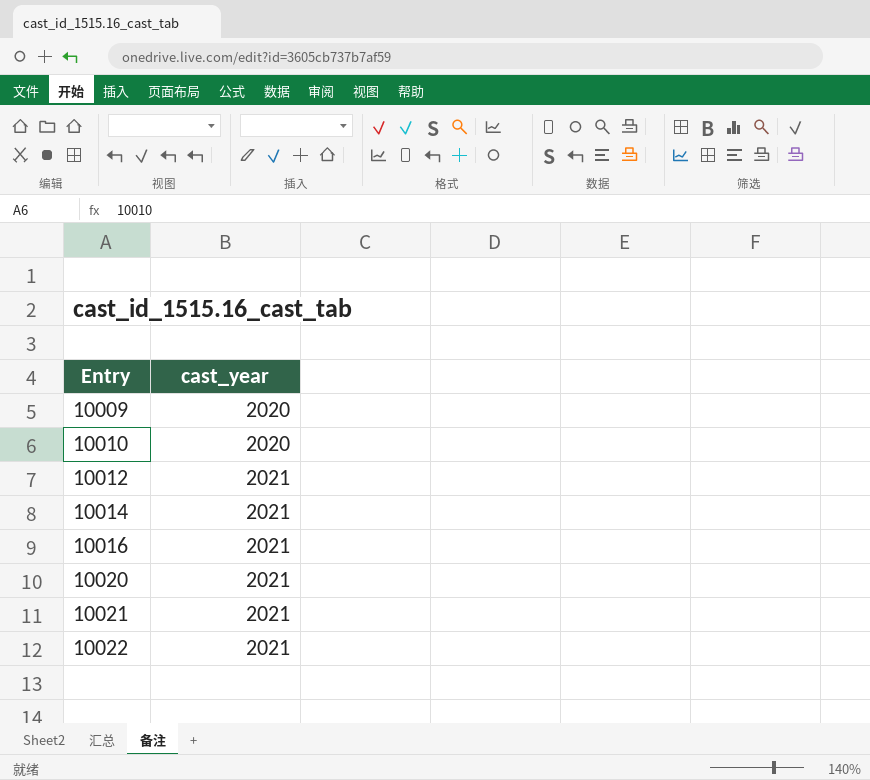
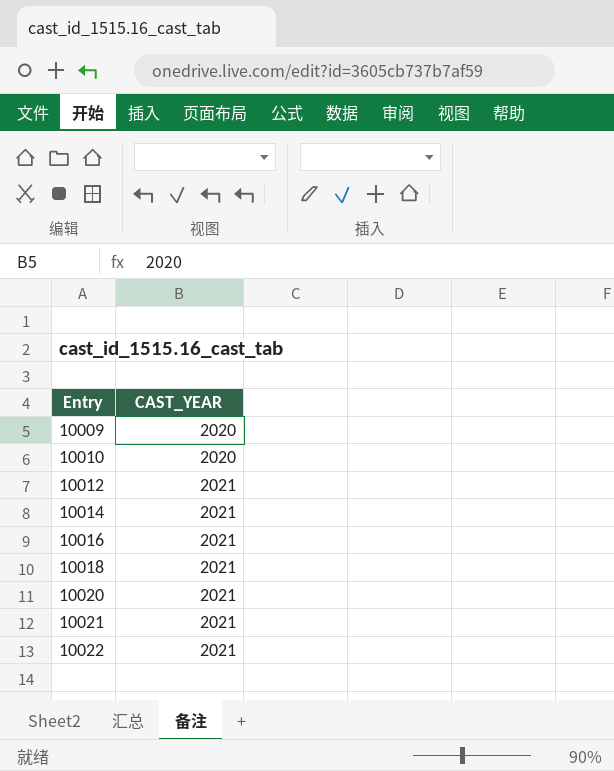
column name: cast_year -> CAST_YEAR
row 10018: none -> 2021

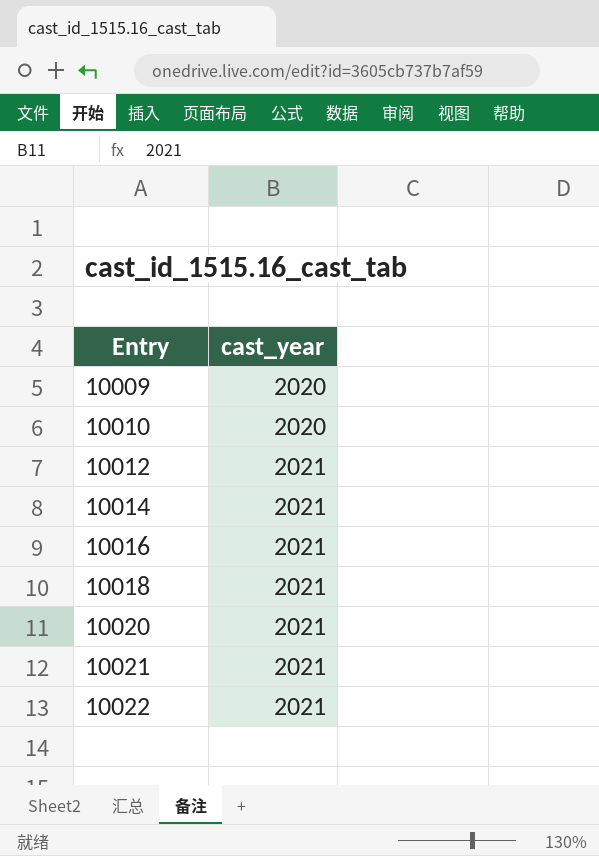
column name: CAST_YEAR -> cast_year

